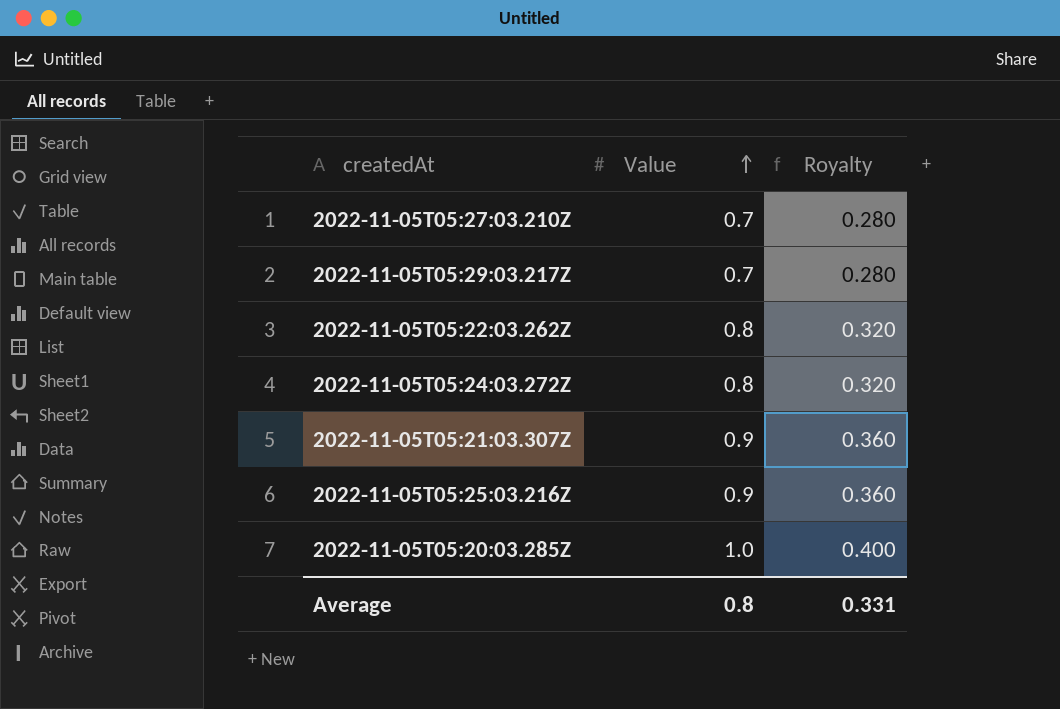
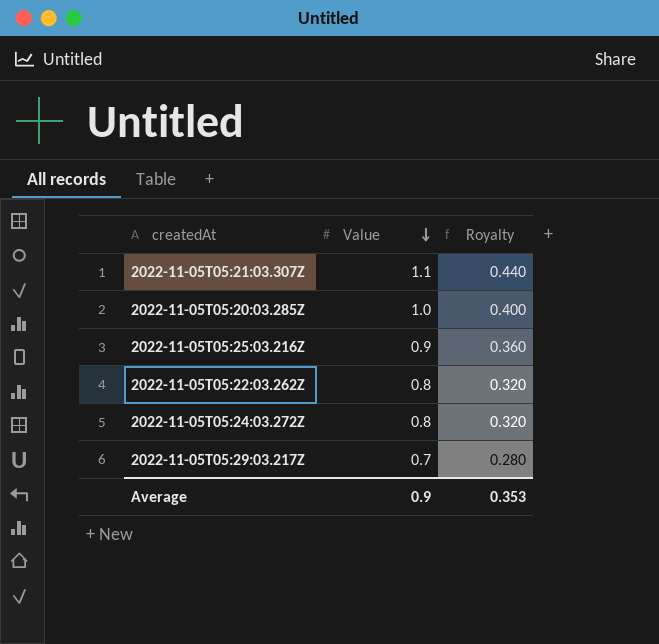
row order: Value ascending -> Value descending
row 2022-11-05T05:27:03.210Z: 0.7 | 0.280 -> none
2022-11-05T05:21:03.307Z | Value: 0.9 -> 1.1
2022-11-05T05:21:03.307Z | Royalty: 0.360 -> 0.440
Average | Value: 0.8 -> 0.9
Average | Royalty: 0.331 -> 0.353

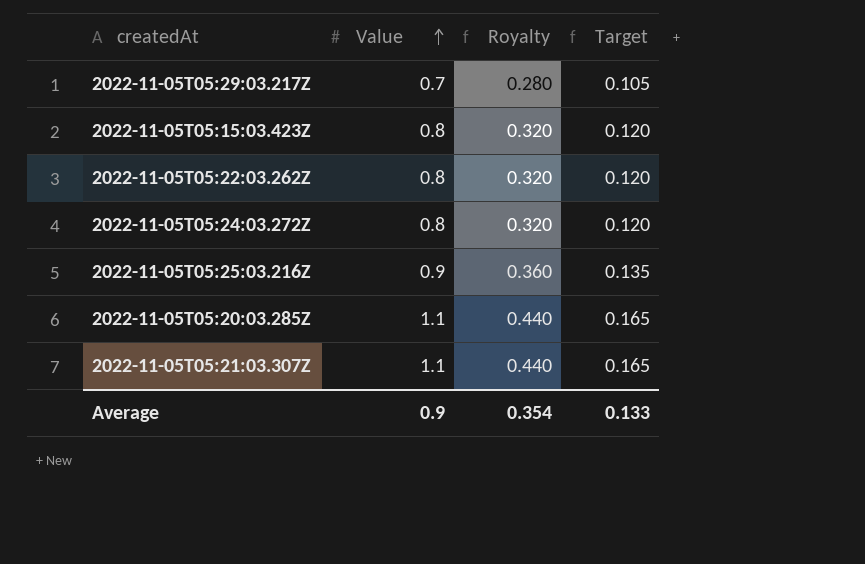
row order: Value descending -> Value ascending
column Target | formula: none -> [Value] * 0.15
row 2022-11-05T05:15:03.423Z: none -> 0.8 | 0.320 | 0.120
2022-11-05T05:20:03.285Z | Value: 1.0 -> 1.1
2022-11-05T05:20:03.285Z | Royalty: 0.400 -> 0.440
Average | Royalty: 0.353 -> 0.354

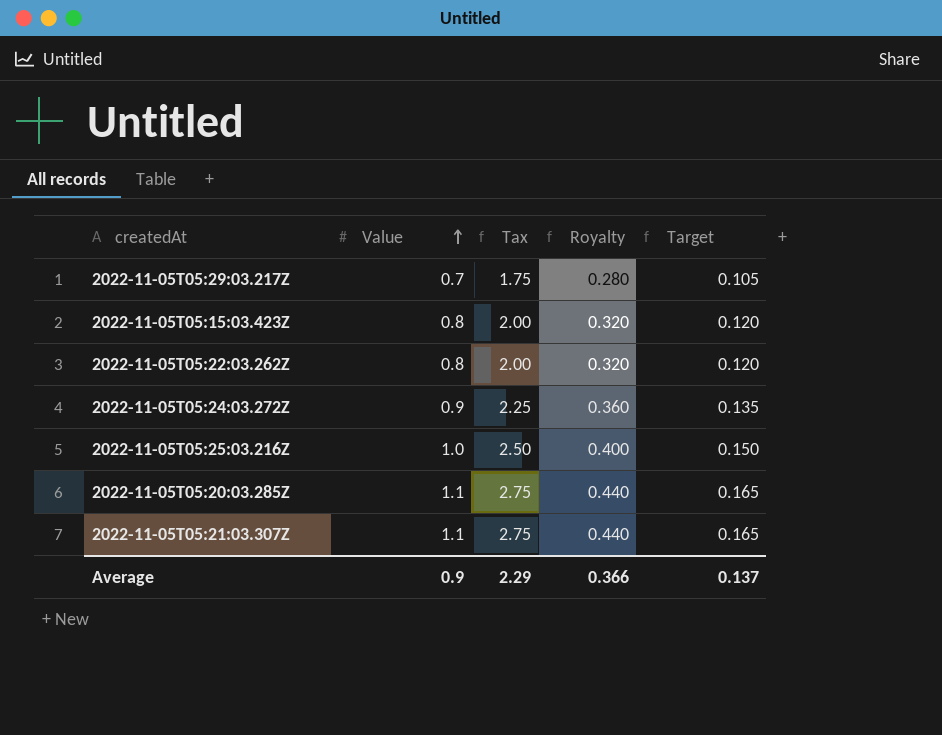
column Tax | formula: none -> [Value] * 2.5
2022-11-05T05:24:03.272Z | Value: 0.8 -> 0.9
2022-11-05T05:24:03.272Z | Royalty: 0.320 -> 0.360
2022-11-05T05:24:03.272Z | Target: 0.120 -> 0.135
2022-11-05T05:25:03.216Z | Value: 0.9 -> 1.0
2022-11-05T05:25:03.216Z | Royalty: 0.360 -> 0.400
2022-11-05T05:25:03.216Z | Target: 0.135 -> 0.150
Average | Royalty: 0.354 -> 0.366
Average | Target: 0.133 -> 0.137

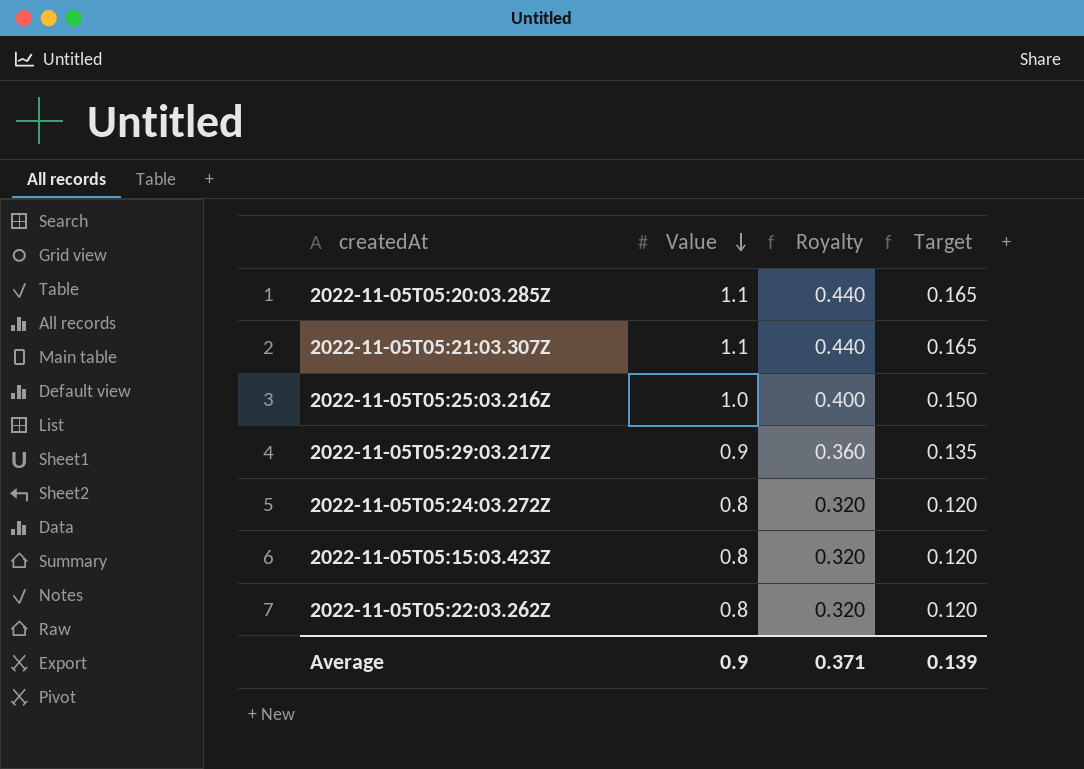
row order: Value ascending -> Value descending
column Tax | formula: [Value] * 2.5 -> none
2022-11-05T05:29:03.217Z | Value: 0.7 -> 0.9
2022-11-05T05:29:03.217Z | Royalty: 0.280 -> 0.360
2022-11-05T05:29:03.217Z | Target: 0.105 -> 0.135
2022-11-05T05:24:03.272Z | Value: 0.9 -> 0.8
2022-11-05T05:24:03.272Z | Royalty: 0.360 -> 0.320
2022-11-05T05:24:03.272Z | Target: 0.135 -> 0.120
Average | Royalty: 0.366 -> 0.371
Average | Target: 0.137 -> 0.139

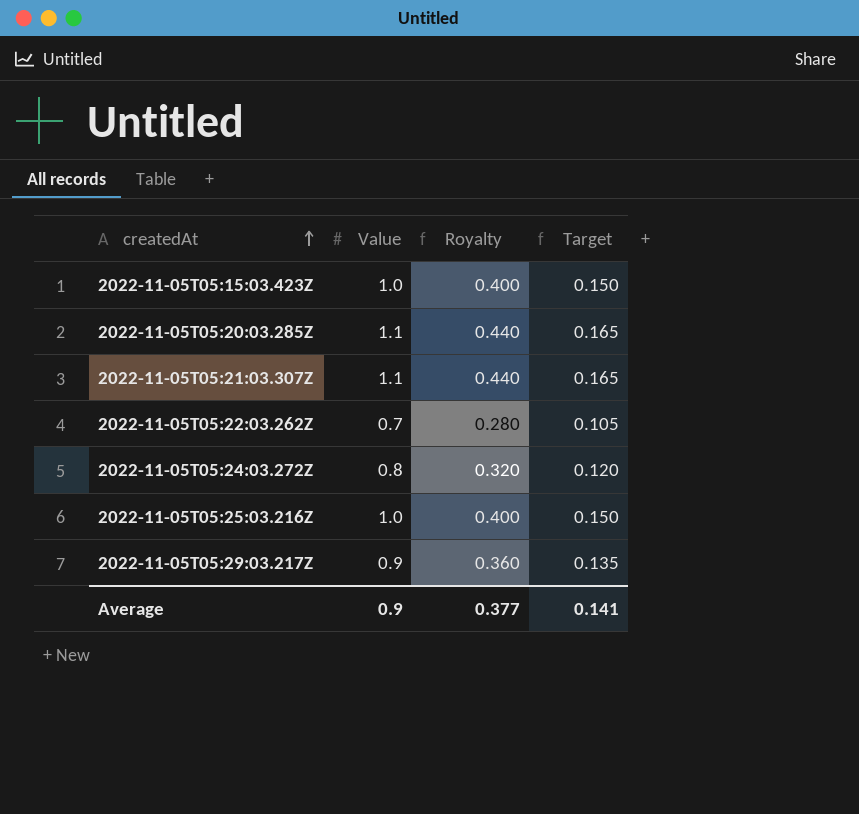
row order: Value descending -> createdAt ascending
2022-11-05T05:15:03.423Z | Value: 0.8 -> 1.0
2022-11-05T05:15:03.423Z | Royalty: 0.320 -> 0.400
2022-11-05T05:15:03.423Z | Target: 0.120 -> 0.150
2022-11-05T05:22:03.262Z | Value: 0.8 -> 0.7
2022-11-05T05:22:03.262Z | Royalty: 0.320 -> 0.280
2022-11-05T05:22:03.262Z | Target: 0.120 -> 0.105
Average | Royalty: 0.371 -> 0.377
Average | Target: 0.139 -> 0.141

